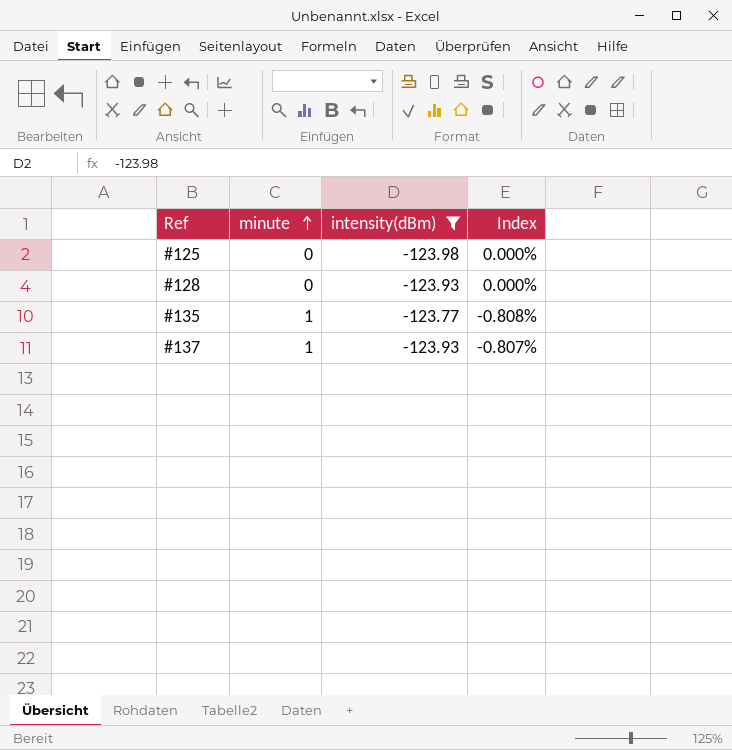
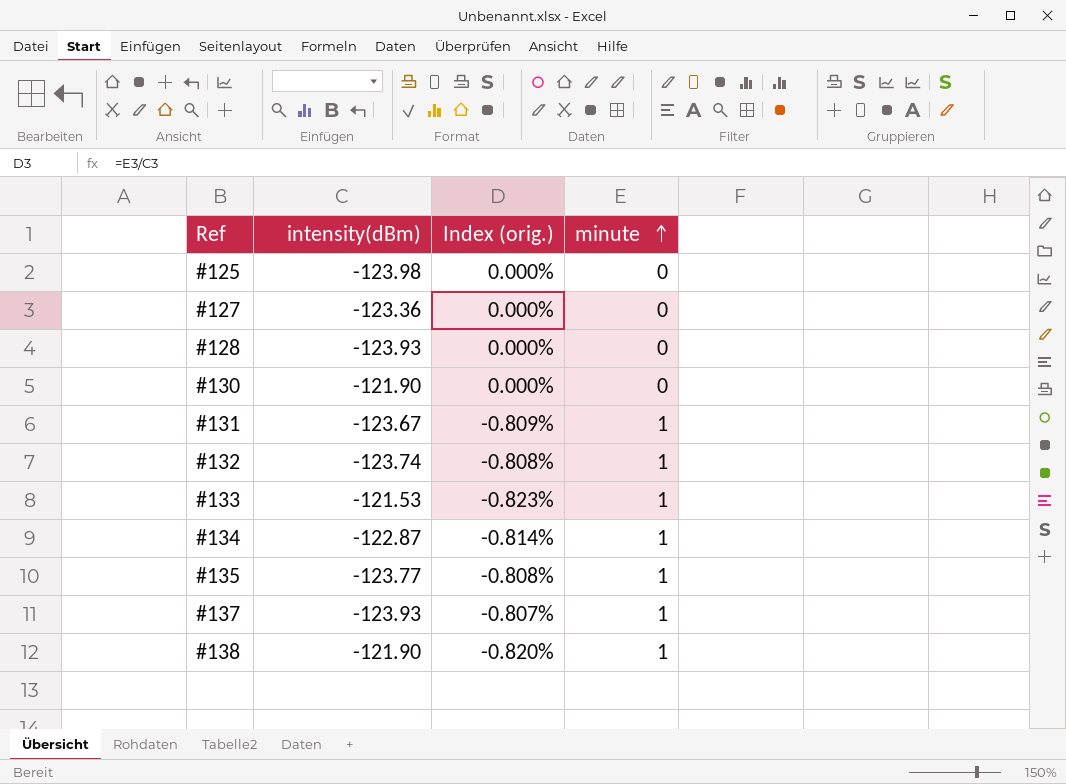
filter: intensity(dBm) <= -123.77 -> none
column name: Index -> Index (orig.)
column minute | position: 2 -> 4

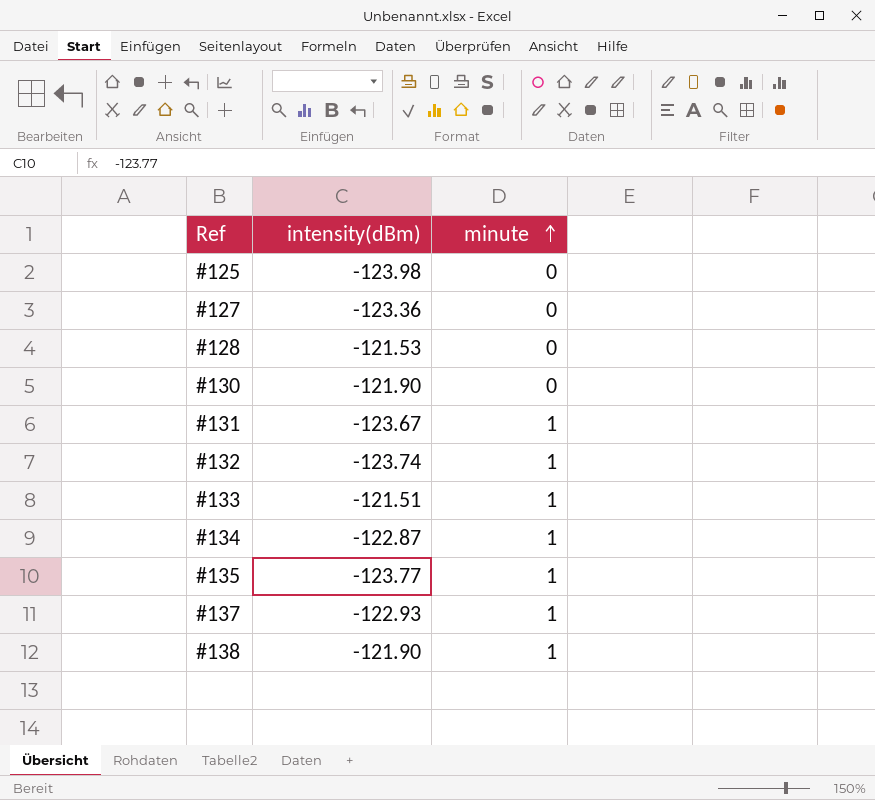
column Index (orig.) | formula: [minute] / [intensity(dBm)] -> none
#128 | intensity(dBm): -123.93 -> -121.53
#133 | intensity(dBm): -121.53 -> -121.51
#137 | intensity(dBm): -123.93 -> -122.93

